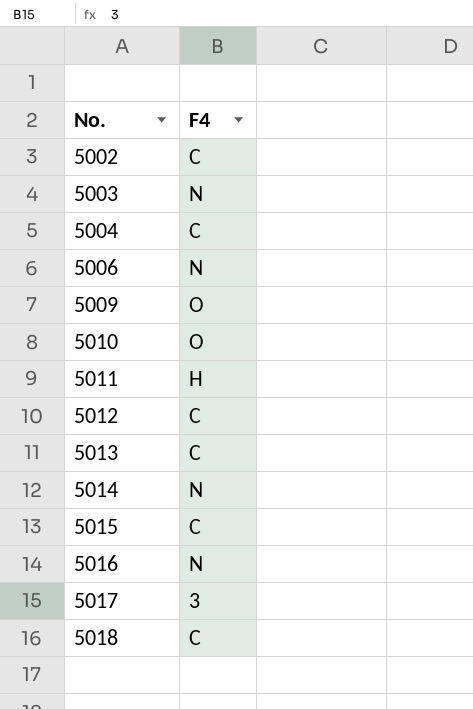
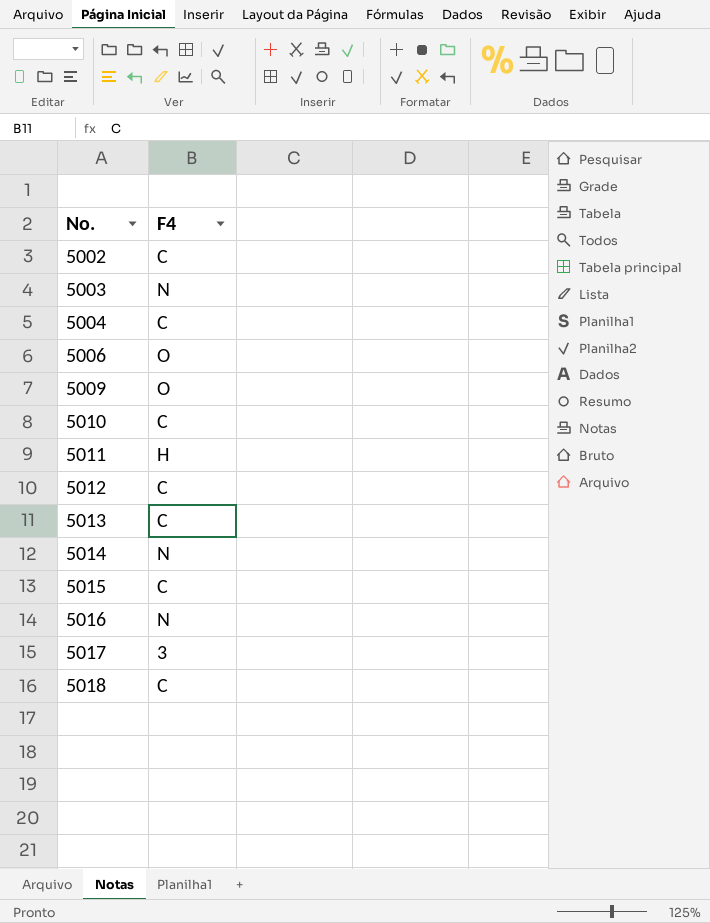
5006 | F4: N -> O
5010 | F4: O -> C

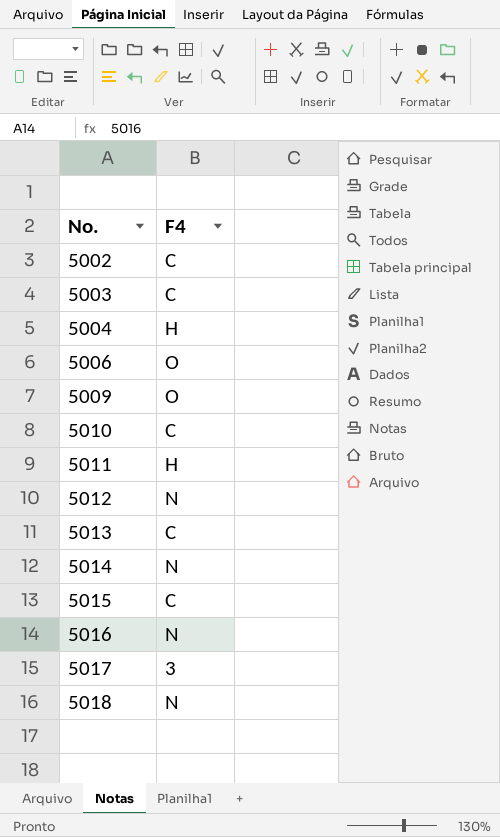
5003 | F4: N -> C
5004 | F4: C -> H
5012 | F4: C -> N
5018 | F4: C -> N

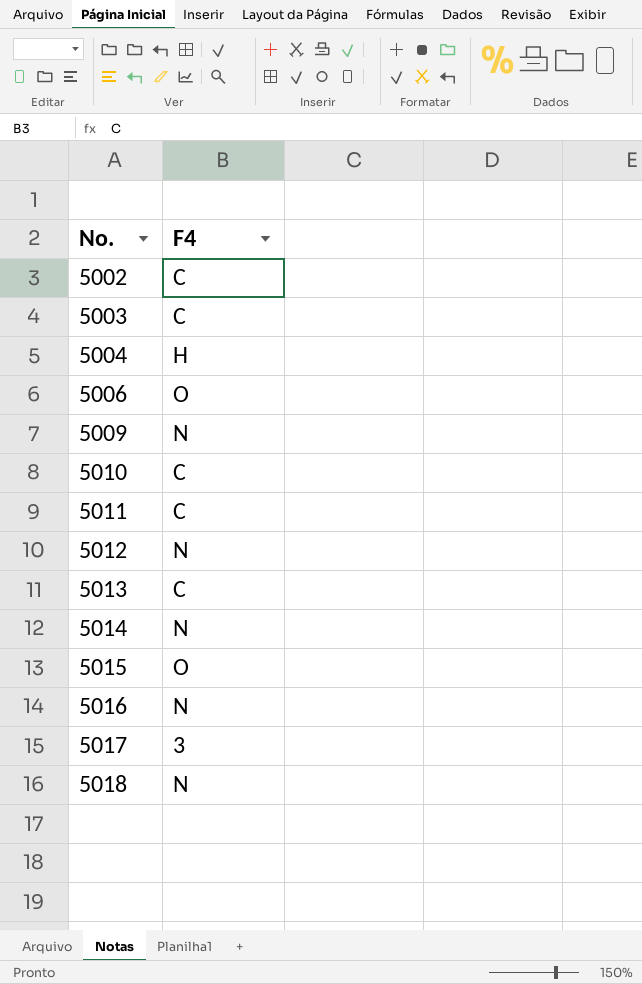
5009 | F4: O -> N
5011 | F4: H -> C
5015 | F4: C -> O

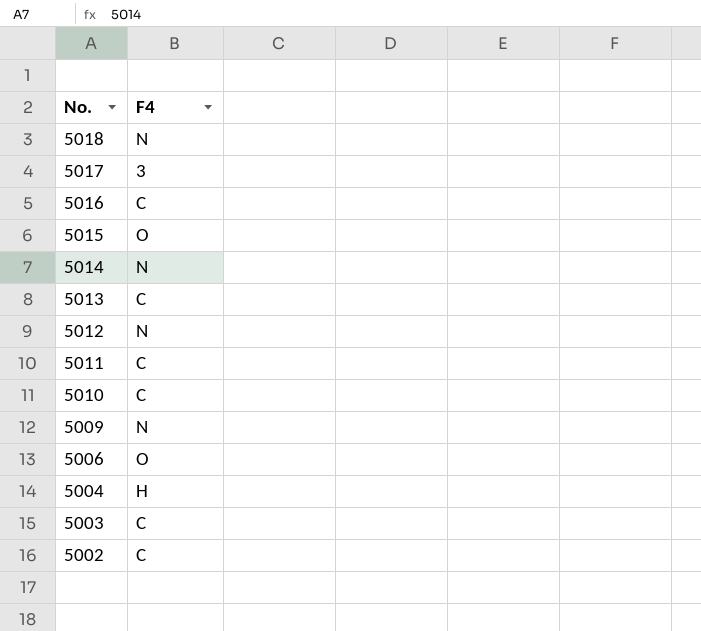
row order: No. ascending -> No. descending
5016 | F4: N -> C

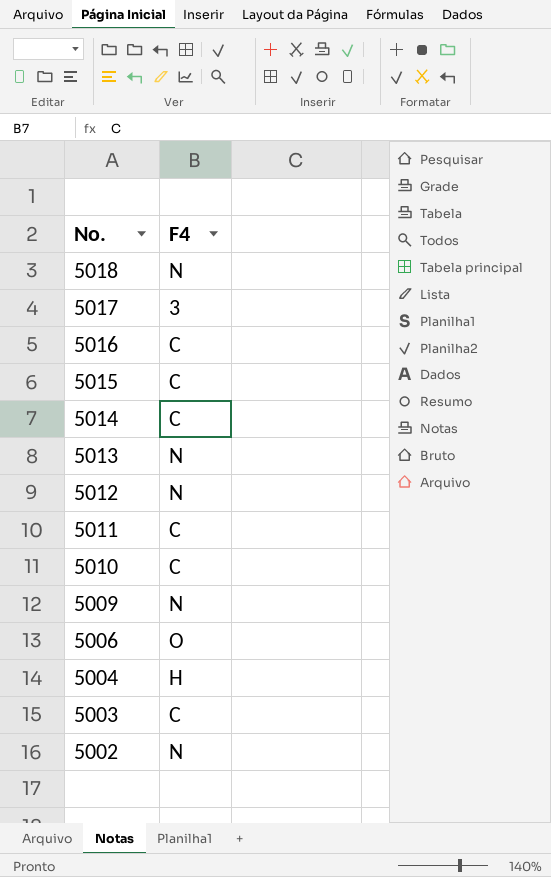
5015 | F4: O -> C
5014 | F4: N -> C
5013 | F4: C -> N
5002 | F4: C -> N

